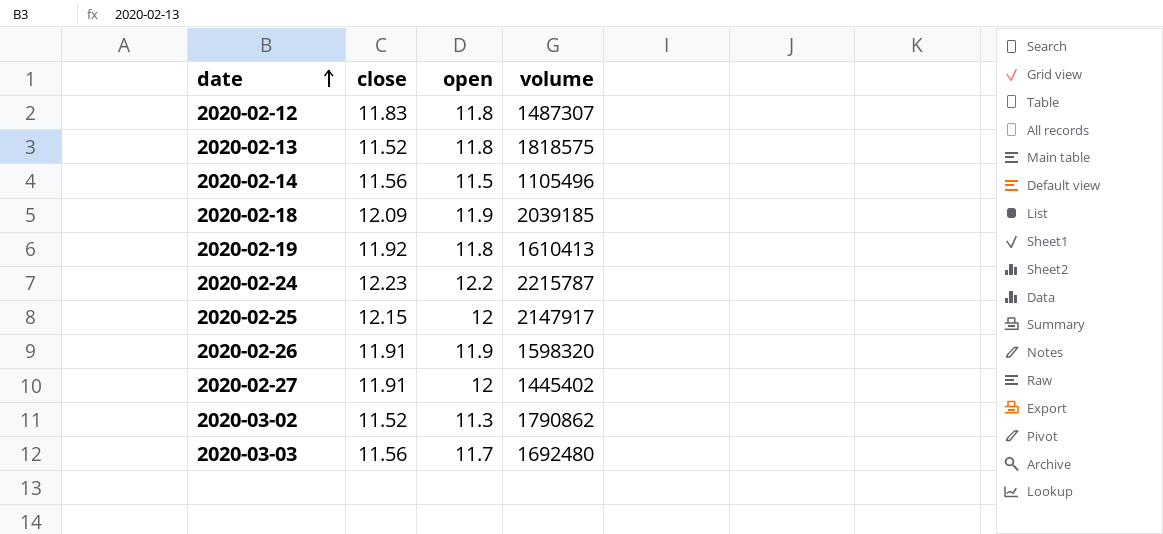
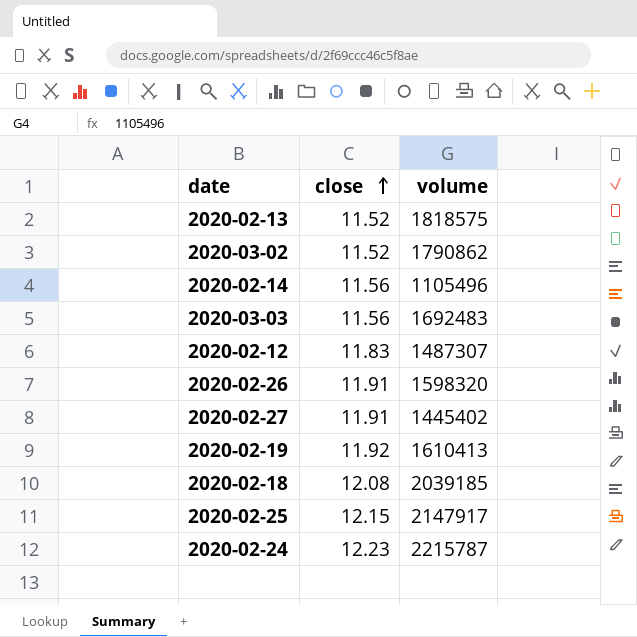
row order: date ascending -> close ascending
column open | position: 3 -> none
2020-03-03 | volume: 1692480 -> 1692483
2020-02-18 | close: 12.09 -> 12.08

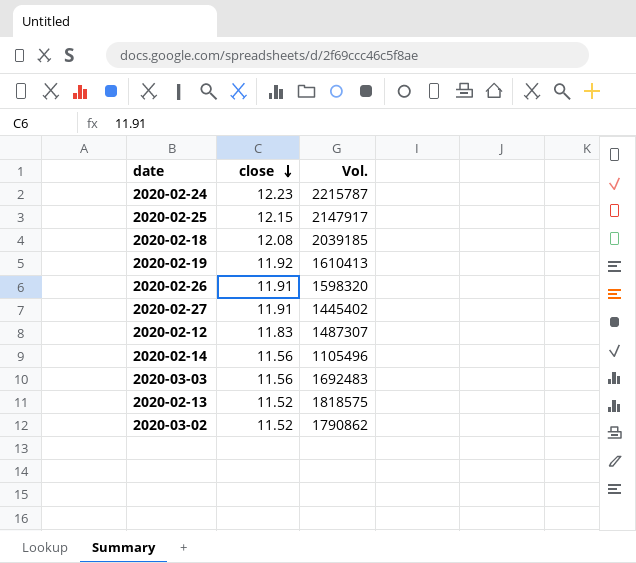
row order: close ascending -> close descending
column name: volume -> Vol.

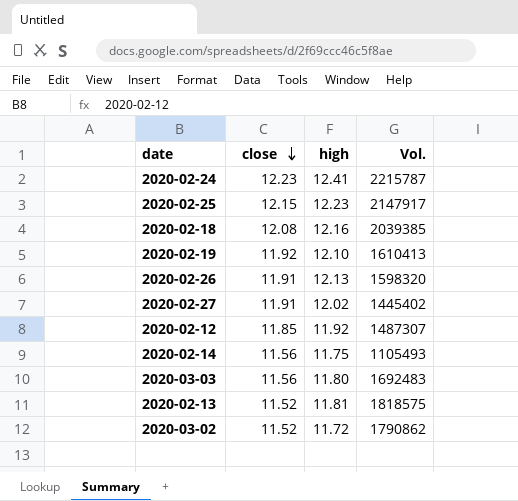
column high | position: none -> 3
2020-02-18 | Vol.: 2039185 -> 2039385
2020-02-12 | close: 11.83 -> 11.85
2020-02-14 | Vol.: 1105496 -> 1105493

